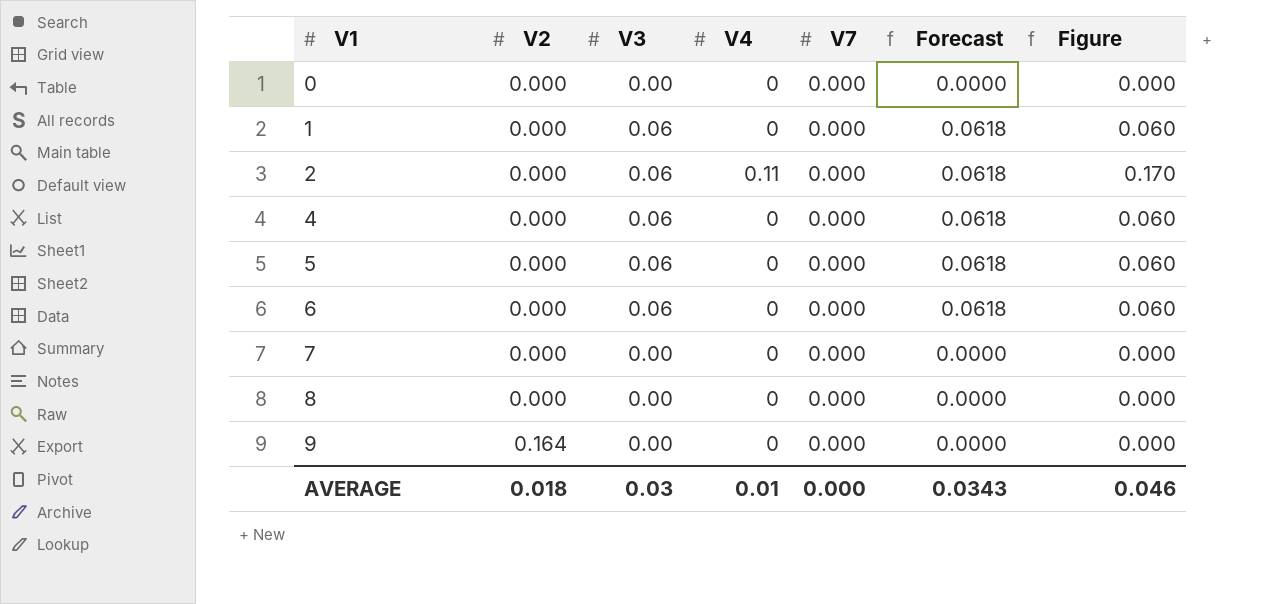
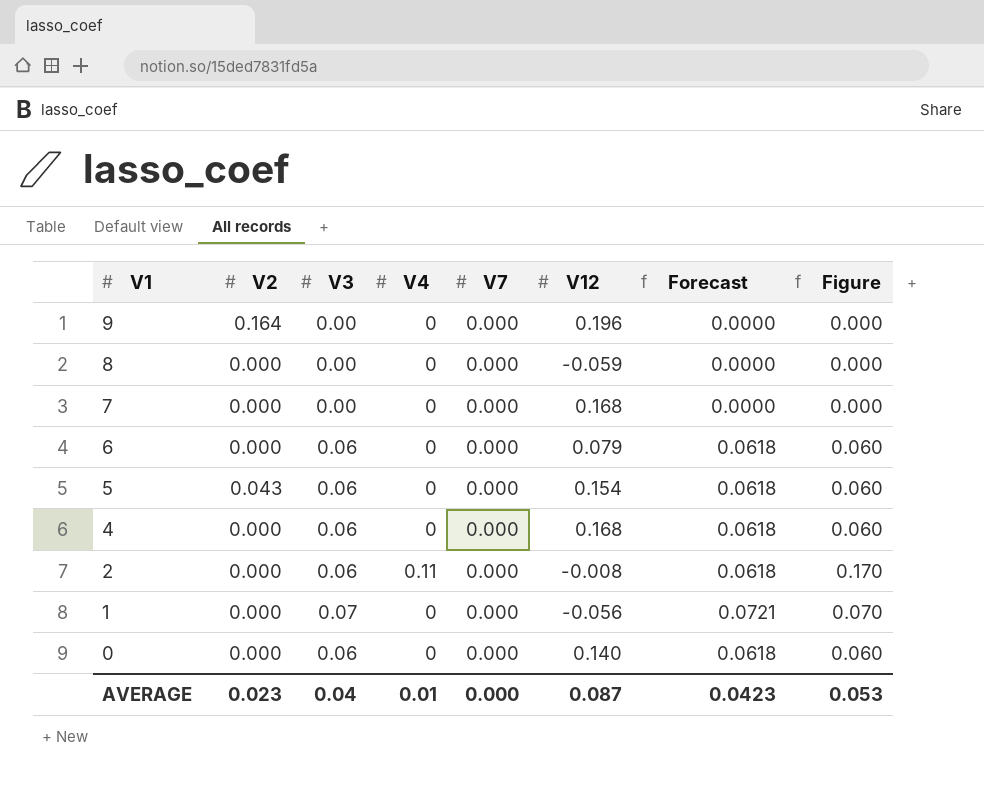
row order: V1 ascending -> V1 descending
column V12 | position: none -> 6
5 | V2: 0.000 -> 0.043
1 | V3: 0.06 -> 0.07
1 | Forecast: 0.0618 -> 0.0721
1 | Figure: 0.060 -> 0.070
0 | V3: 0.00 -> 0.06
0 | Forecast: 0.0000 -> 0.0618
0 | Figure: 0.000 -> 0.060
AVERAGE | V2: 0.018 -> 0.023
AVERAGE | V3: 0.03 -> 0.04
AVERAGE | Forecast: 0.0343 -> 0.0423
AVERAGE | Figure: 0.046 -> 0.053

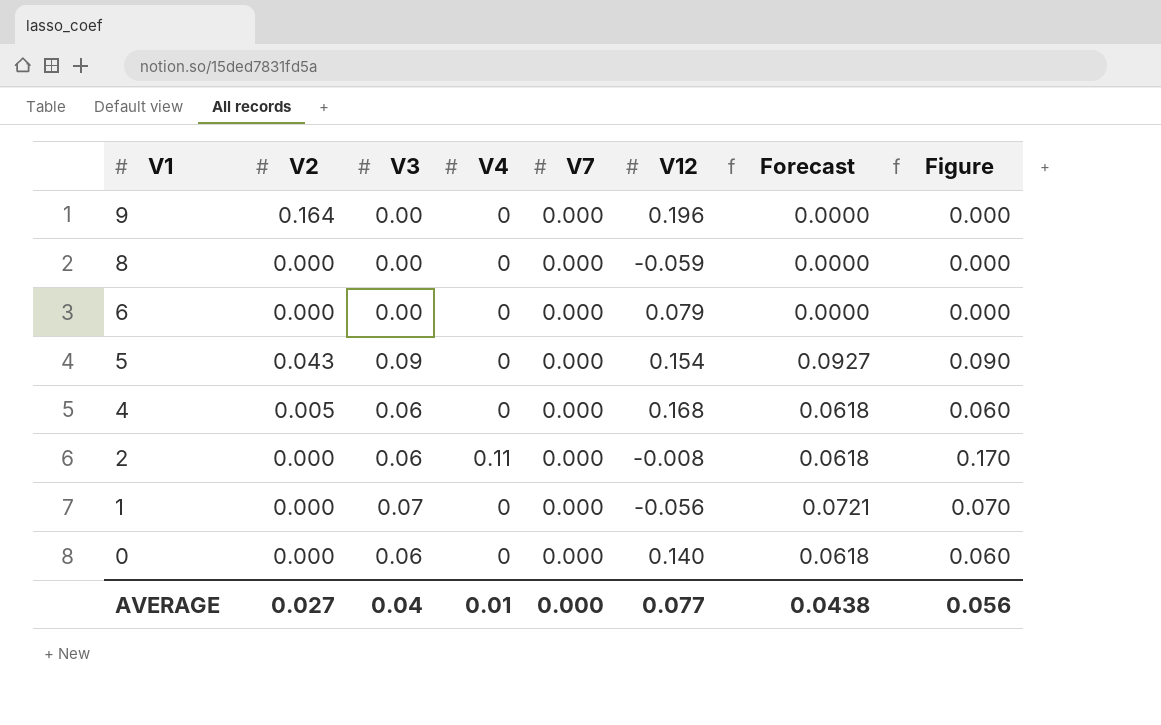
row 7: 0.000 | 0.00 | 0 | 0.000 | 0.168 | 0.0000 | 0.000 -> none
6 | V3: 0.06 -> 0.00
6 | Forecast: 0.0618 -> 0.0000
6 | Figure: 0.060 -> 0.000
5 | V3: 0.06 -> 0.09
5 | Forecast: 0.0618 -> 0.0927
5 | Figure: 0.060 -> 0.090
4 | V2: 0.000 -> 0.005
AVERAGE | V2: 0.023 -> 0.027
AVERAGE | V12: 0.087 -> 0.077
AVERAGE | Forecast: 0.0423 -> 0.0438
AVERAGE | Figure: 0.053 -> 0.056

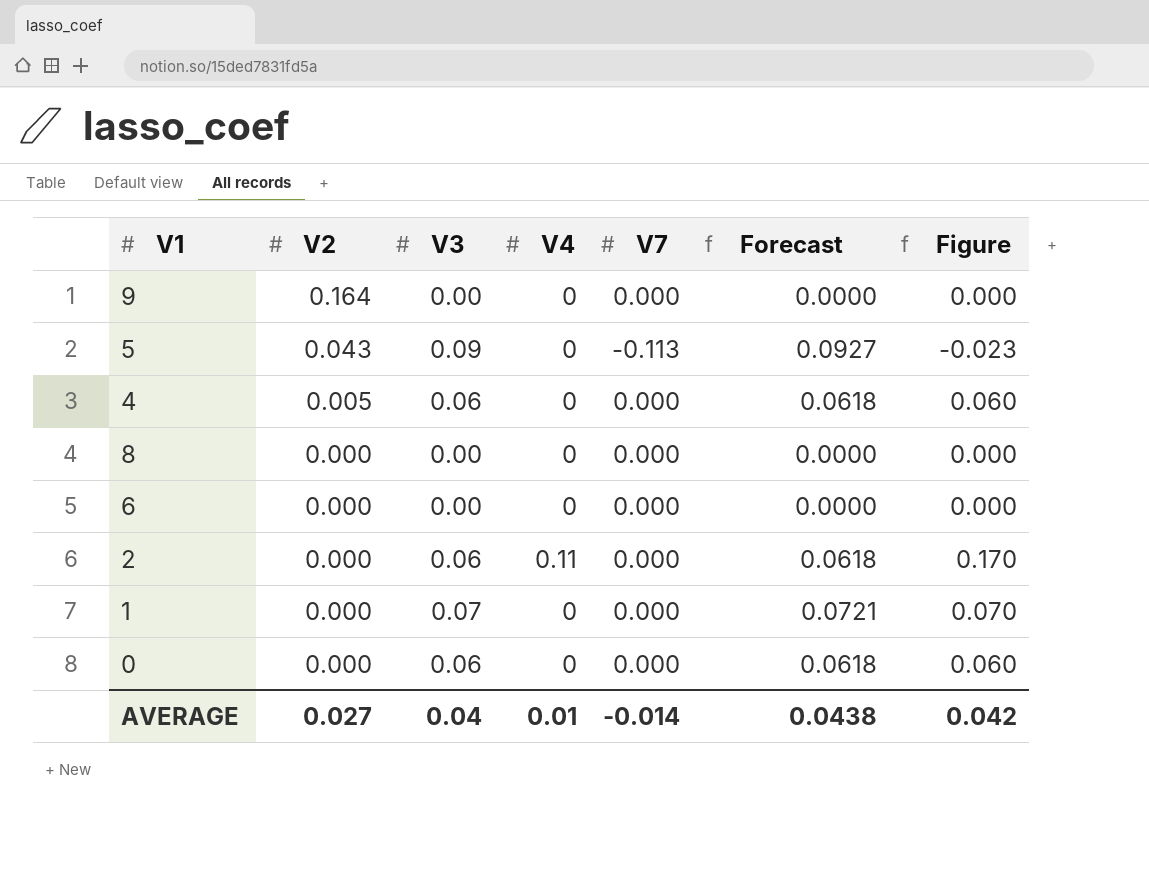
row order: V1 descending -> V2 descending
column V12 | position: 6 -> none
5 | V7: 0.000 -> -0.113
5 | Figure: 0.090 -> -0.023
AVERAGE | V7: 0.000 -> -0.014
AVERAGE | Figure: 0.056 -> 0.042

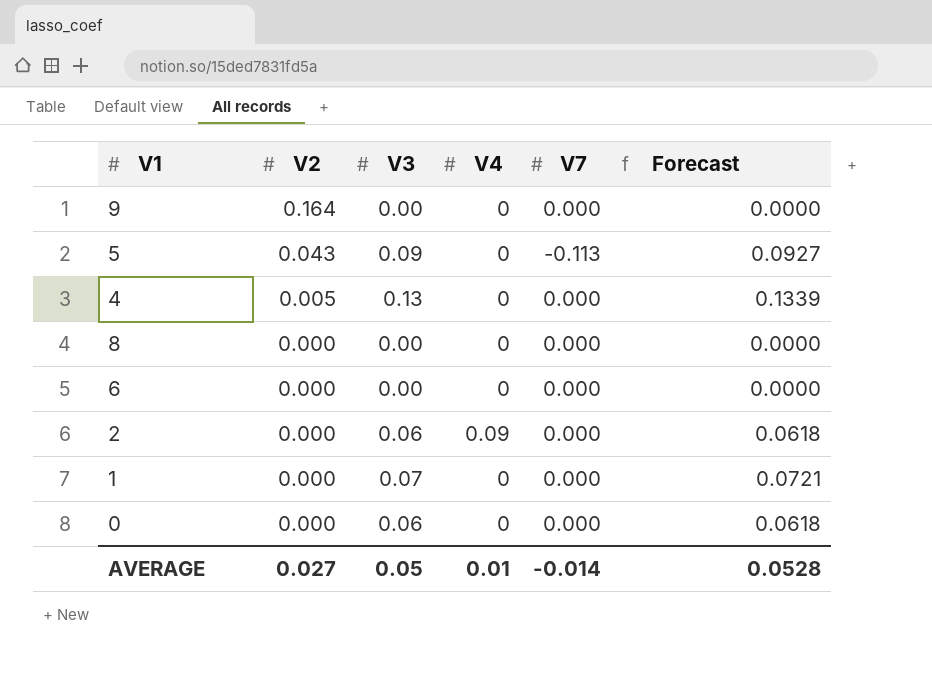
column Figure | formula: [V3] + [V4] + [V7] -> none
4 | V3: 0.06 -> 0.13
4 | Forecast: 0.0618 -> 0.1339
2 | V4: 0.11 -> 0.09
AVERAGE | V3: 0.04 -> 0.05
AVERAGE | Forecast: 0.0438 -> 0.0528

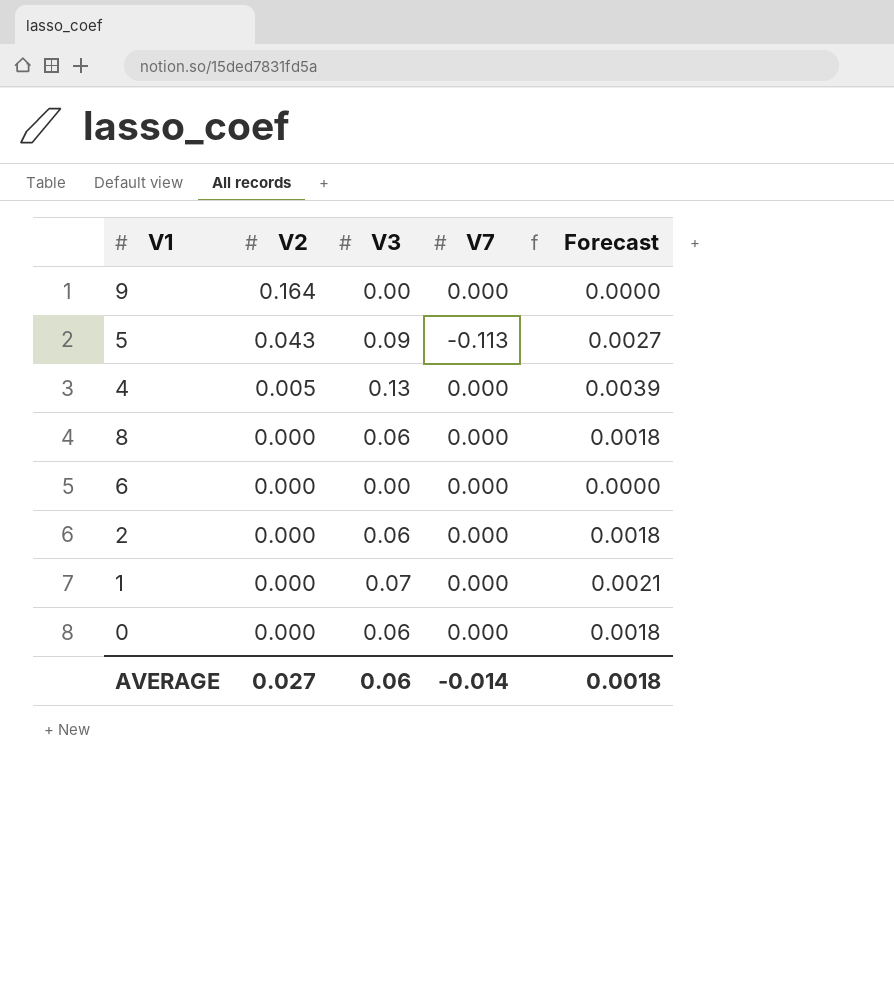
column V4 | position: 4 -> none
column Forecast | formula: [V3] * 1.03 -> [V3] * 0.03
8 | V3: 0.00 -> 0.06
AVERAGE | V3: 0.05 -> 0.06
AVERAGE | Forecast: 0.0528 -> 0.0018

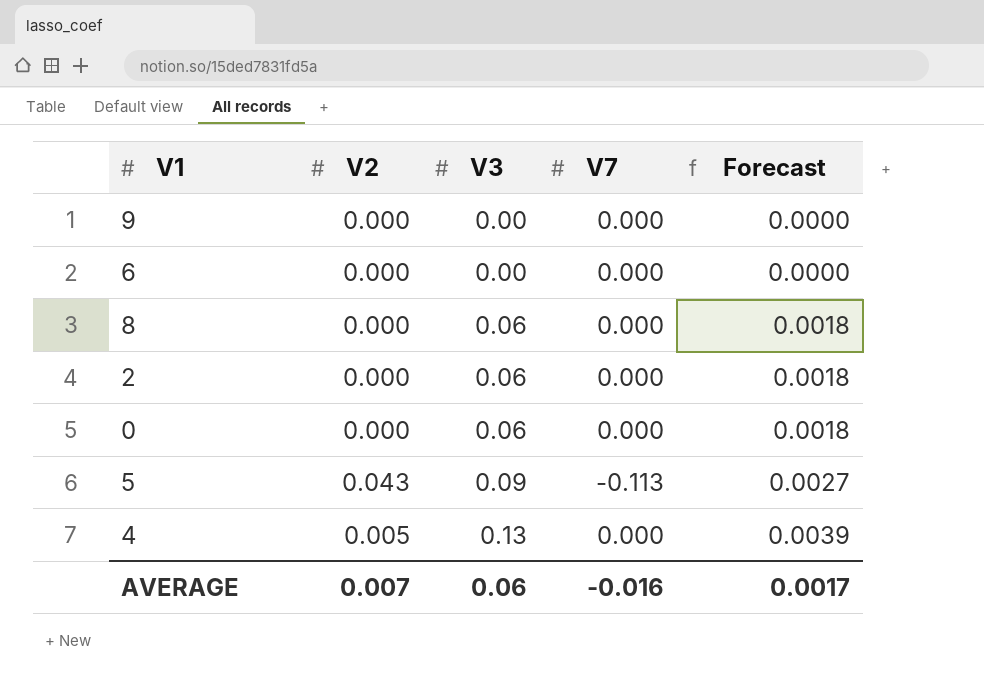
row order: V2 descending -> V3 ascending
row 1: 0.000 | 0.07 | 0.000 | 0.0021 -> none
9 | V2: 0.164 -> 0.000
AVERAGE | V2: 0.027 -> 0.007
AVERAGE | V7: -0.014 -> -0.016
AVERAGE | Forecast: 0.0018 -> 0.0017

